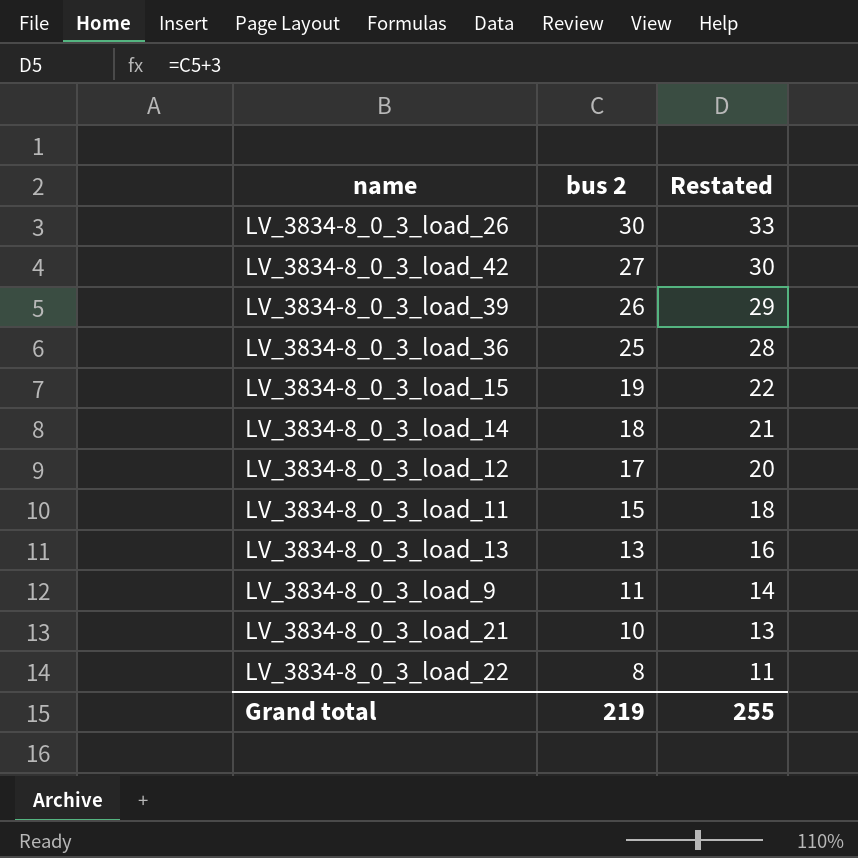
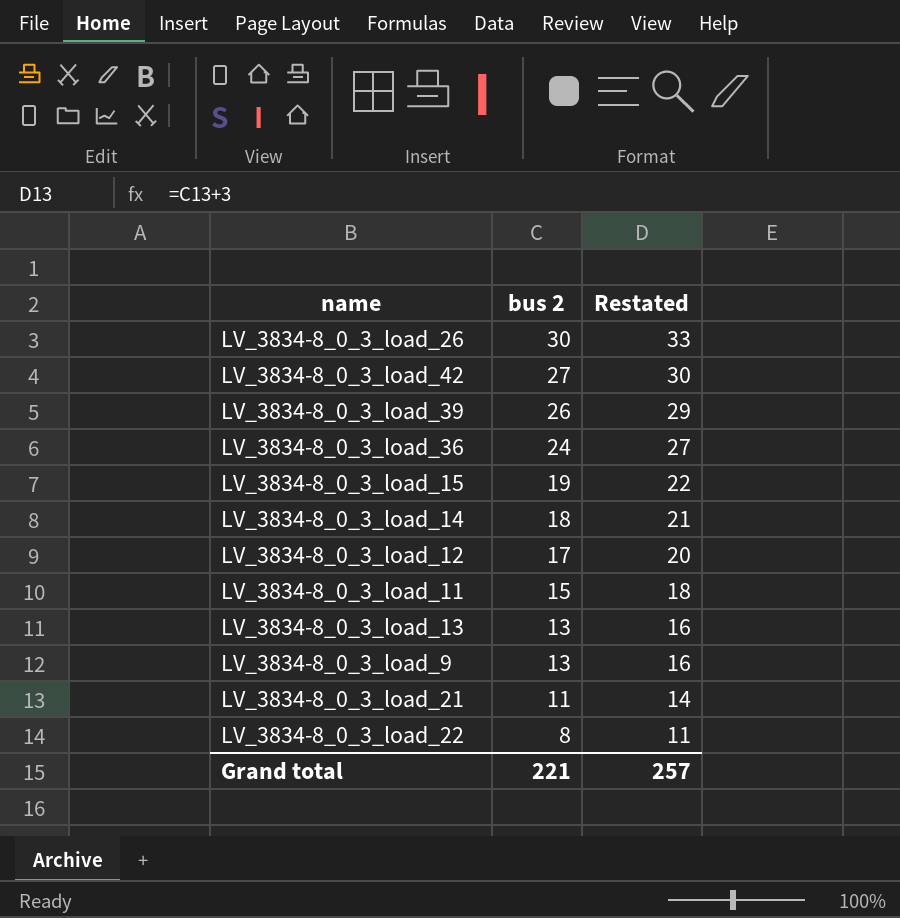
LV_3834-8_0_3_load_36 | bus 2: 25 -> 24
LV_3834-8_0_3_load_36 | Restated: 28 -> 27
LV_3834-8_0_3_load_9 | bus 2: 11 -> 13
LV_3834-8_0_3_load_9 | Restated: 14 -> 16
LV_3834-8_0_3_load_21 | bus 2: 10 -> 11
LV_3834-8_0_3_load_21 | Restated: 13 -> 14
Grand total | bus 2: 219 -> 221
Grand total | Restated: 255 -> 257

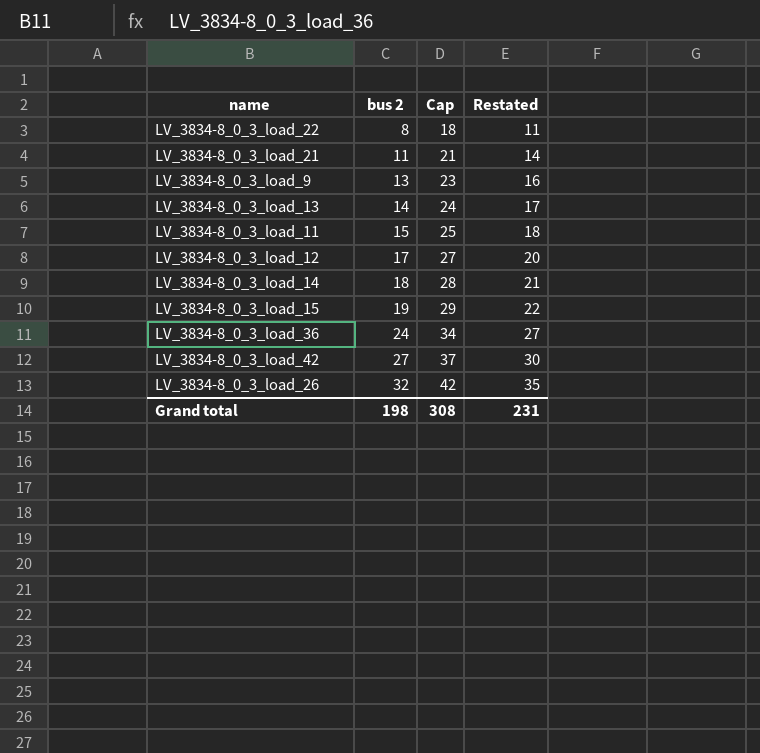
row order: bus 2 descending -> bus 2 ascending
column Cap | formula: none -> [bus 2] + 10
row LV_3834-8_0_3_load_39: 26 | 29 -> none
LV_3834-8_0_3_load_13 | bus 2: 13 -> 14
LV_3834-8_0_3_load_13 | Restated: 16 -> 17
LV_3834-8_0_3_load_26 | bus 2: 30 -> 32
LV_3834-8_0_3_load_26 | Restated: 33 -> 35
Grand total | bus 2: 221 -> 198
Grand total | Restated: 257 -> 231

